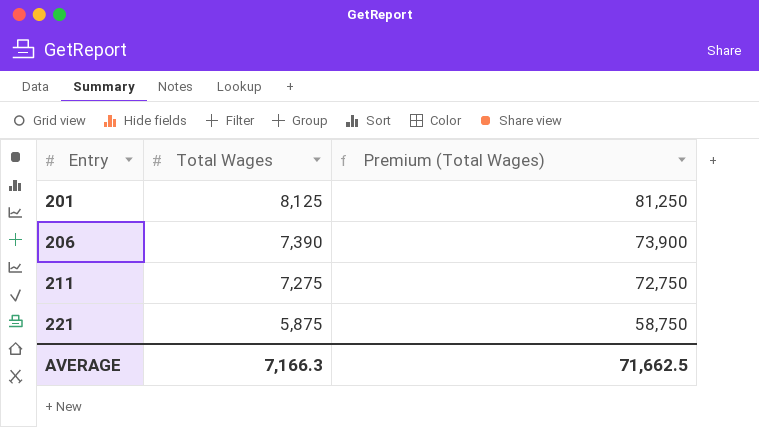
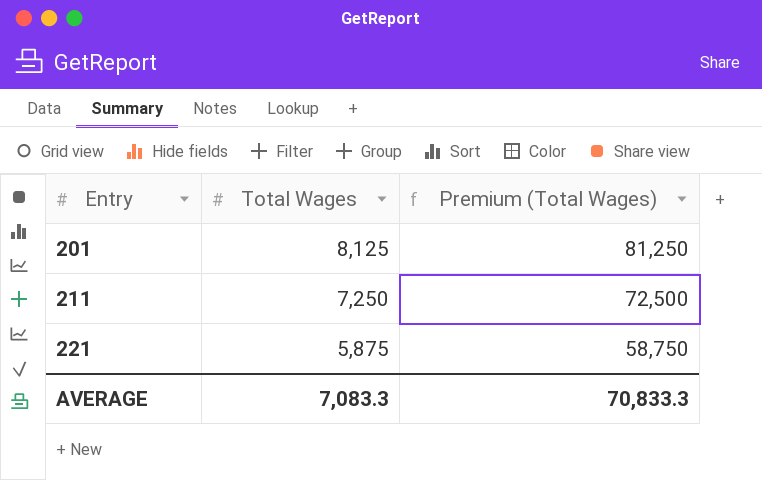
row 206: 7,390 | 73,900 -> none
211 | Total Wages: 7,275 -> 7,250
211 | Premium (Total Wages): 72,750 -> 72,500
AVERAGE | Total Wages: 7,166.3 -> 7,083.3
AVERAGE | Premium (Total Wages): 71,662.5 -> 70,833.3

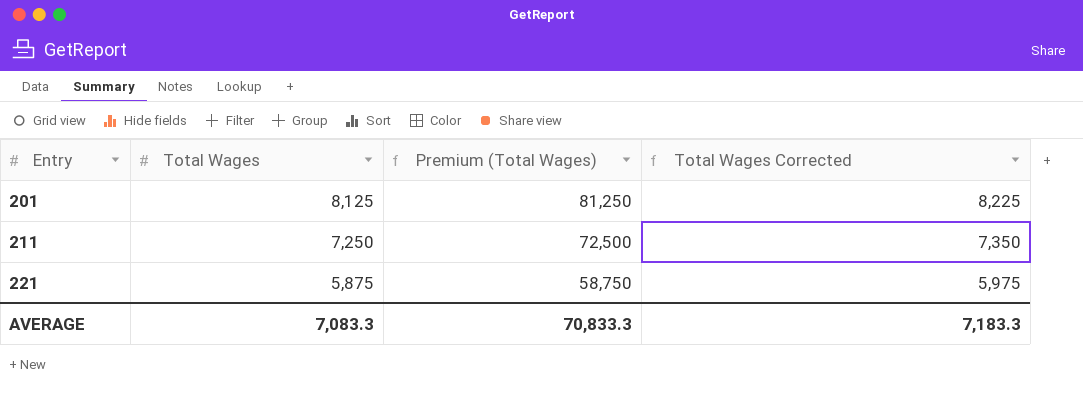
column Total Wages Corrected | formula: none -> [Total Wages] + 100

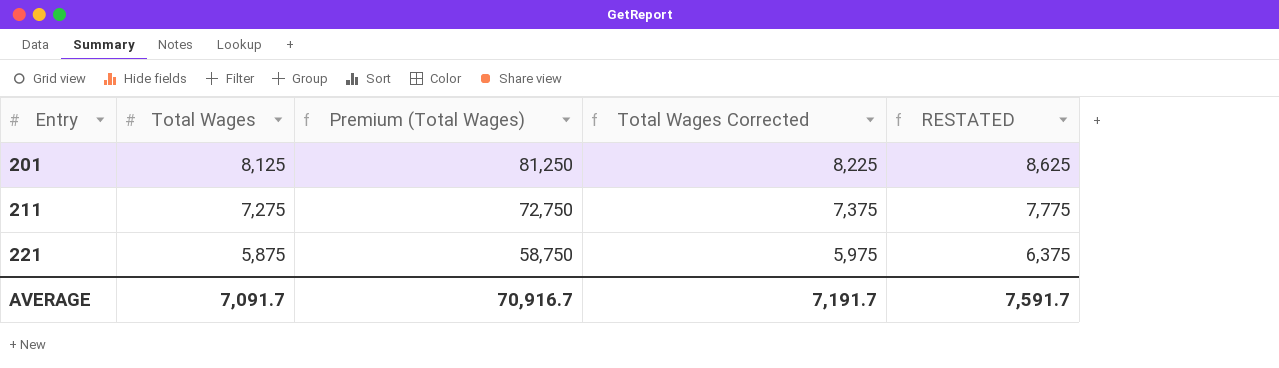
column RESTATED | formula: none -> [Total Wages] + 500
211 | Total Wages: 7,250 -> 7,275
211 | Premium (Total Wages): 72,500 -> 72,750
211 | Total Wages Corrected: 7,350 -> 7,375
AVERAGE | Total Wages: 7,083.3 -> 7,091.7
AVERAGE | Premium (Total Wages): 70,833.3 -> 70,916.7
AVERAGE | Total Wages Corrected: 7,183.3 -> 7,191.7

